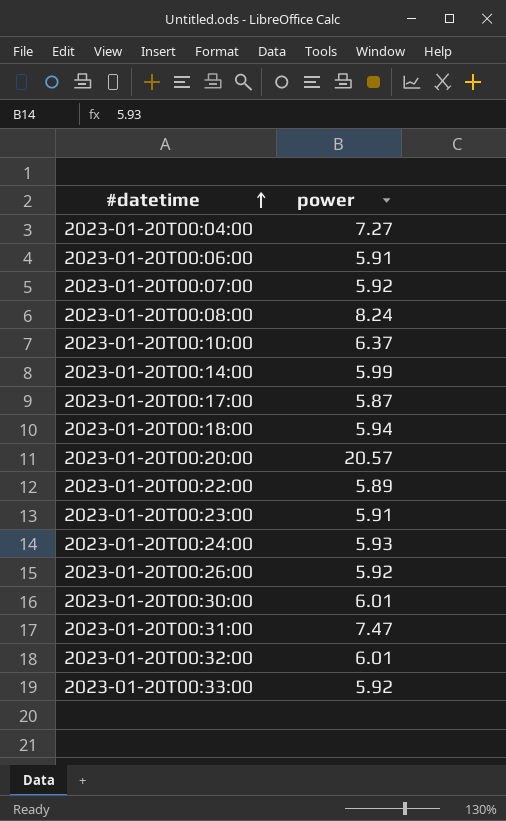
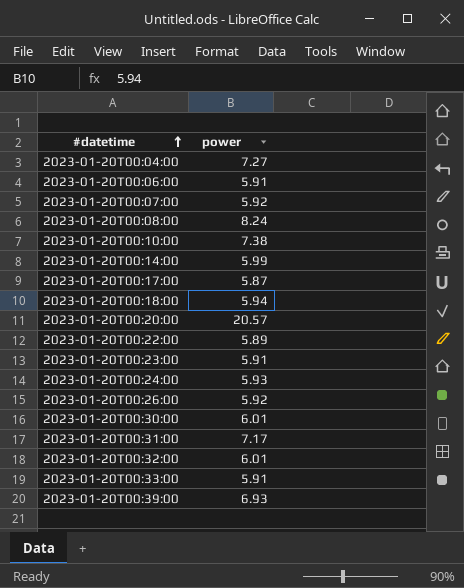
2023-01-20T00:10:00 | power: 6.37 -> 7.38
2023-01-20T00:31:00 | power: 7.47 -> 7.17
2023-01-20T00:33:00 | power: 5.92 -> 5.91
row 2023-01-20T00:39:00: none -> 6.93

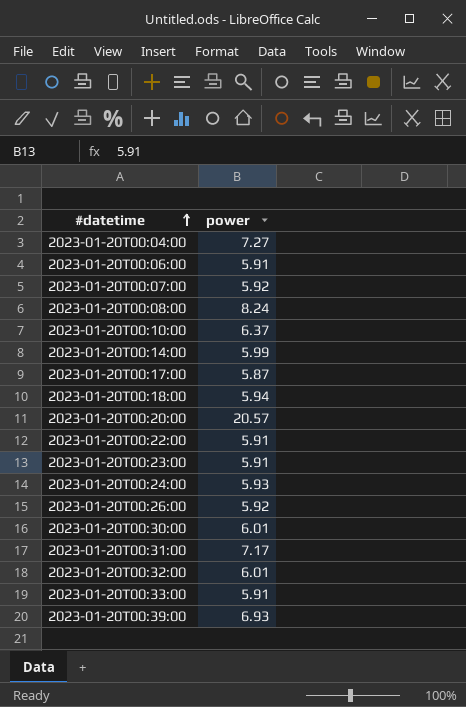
2023-01-20T00:10:00 | power: 7.38 -> 6.37
2023-01-20T00:22:00 | power: 5.89 -> 5.91

